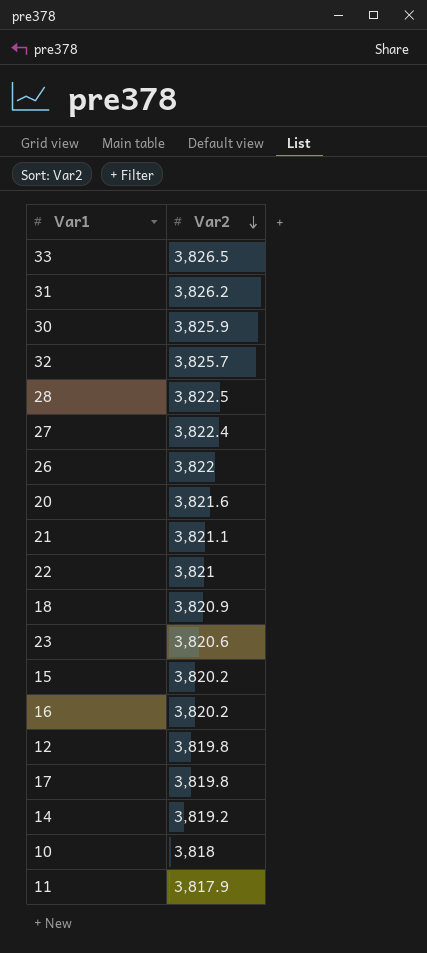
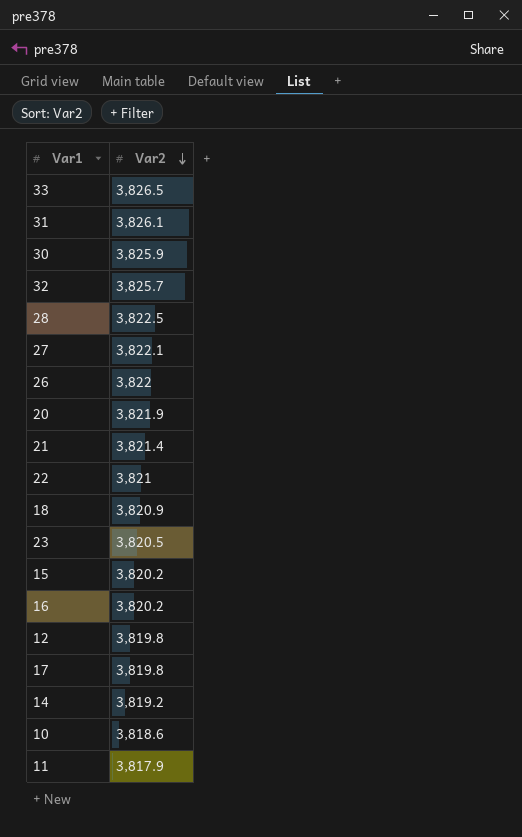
31 | Var2: 3,826.2 -> 3,826.1
27 | Var2: 3,822.4 -> 3,822.1
20 | Var2: 3,821.6 -> 3,821.9
21 | Var2: 3,821.1 -> 3,821.4
23 | Var2: 3,820.6 -> 3,820.5
10 | Var2: 3,818 -> 3,818.6

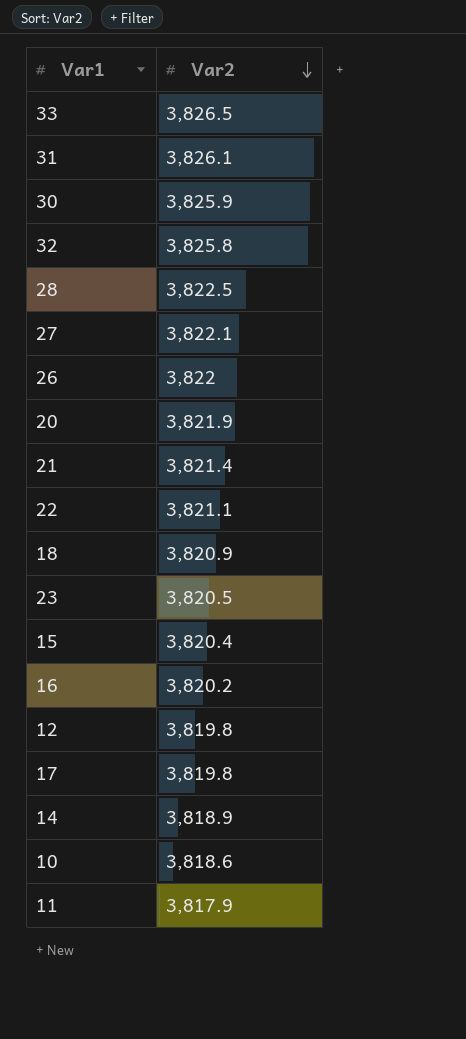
32 | Var2: 3,825.7 -> 3,825.8
22 | Var2: 3,821 -> 3,821.1
15 | Var2: 3,820.2 -> 3,820.4
14 | Var2: 3,819.2 -> 3,818.9

